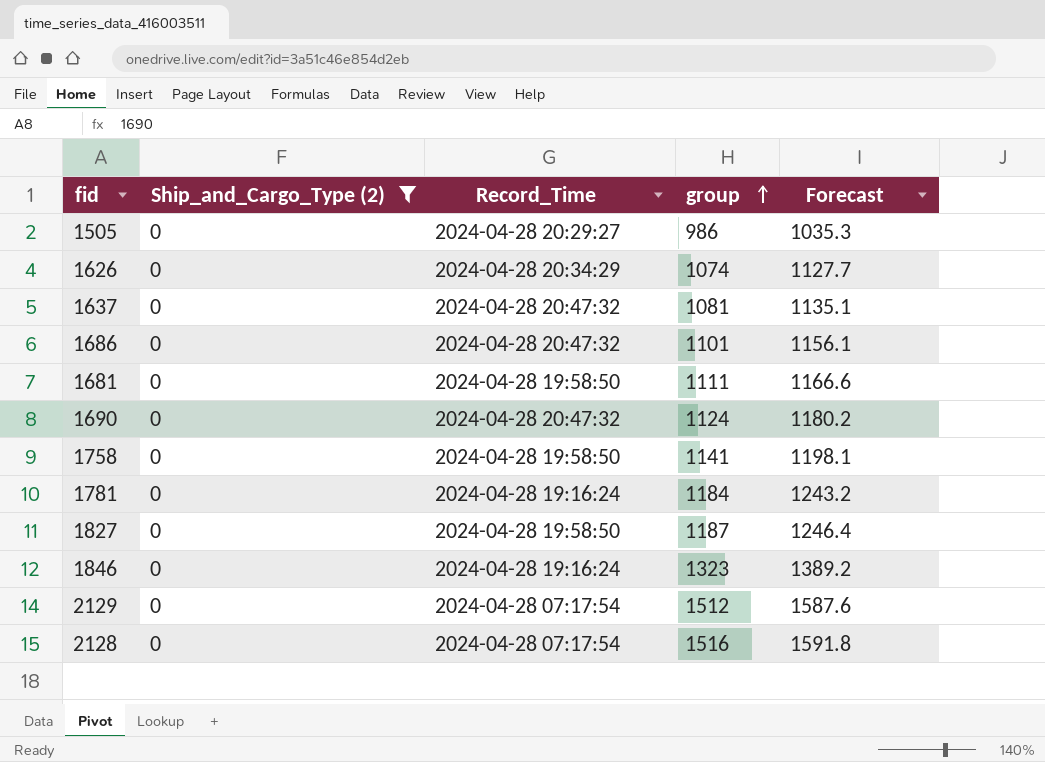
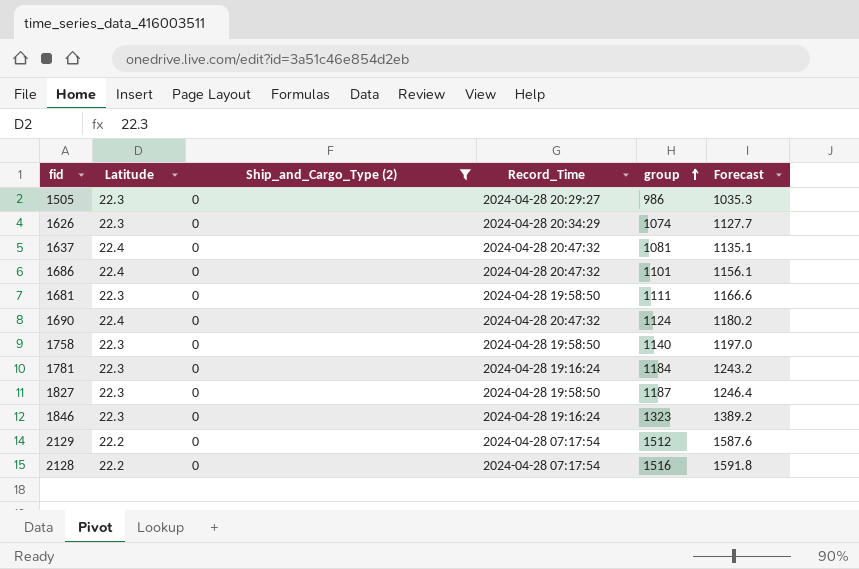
column Latitude | position: none -> 2
1758 | group: 1141 -> 1140
1758 | Forecast: 1198.1 -> 1197.0

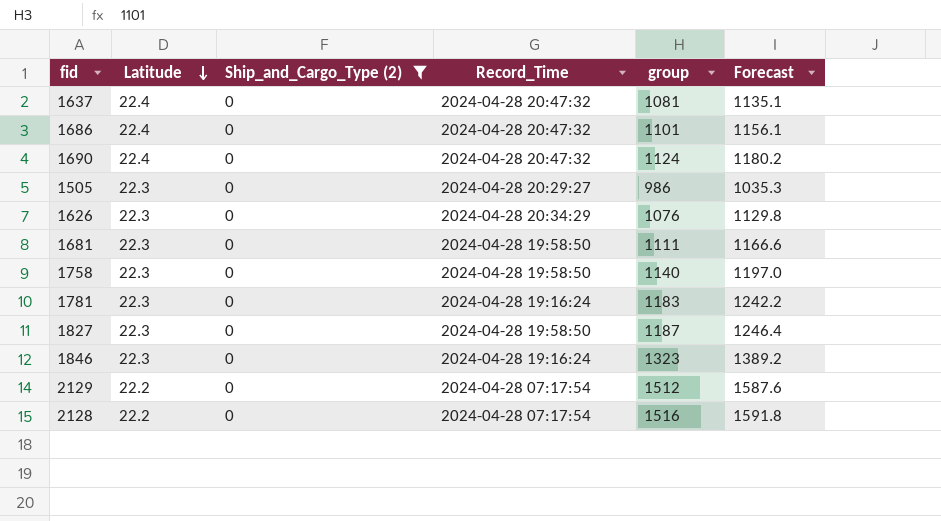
row order: group ascending -> Latitude descending
1626 | group: 1074 -> 1076
1626 | Forecast: 1127.7 -> 1129.8
1781 | group: 1184 -> 1183
1781 | Forecast: 1243.2 -> 1242.2

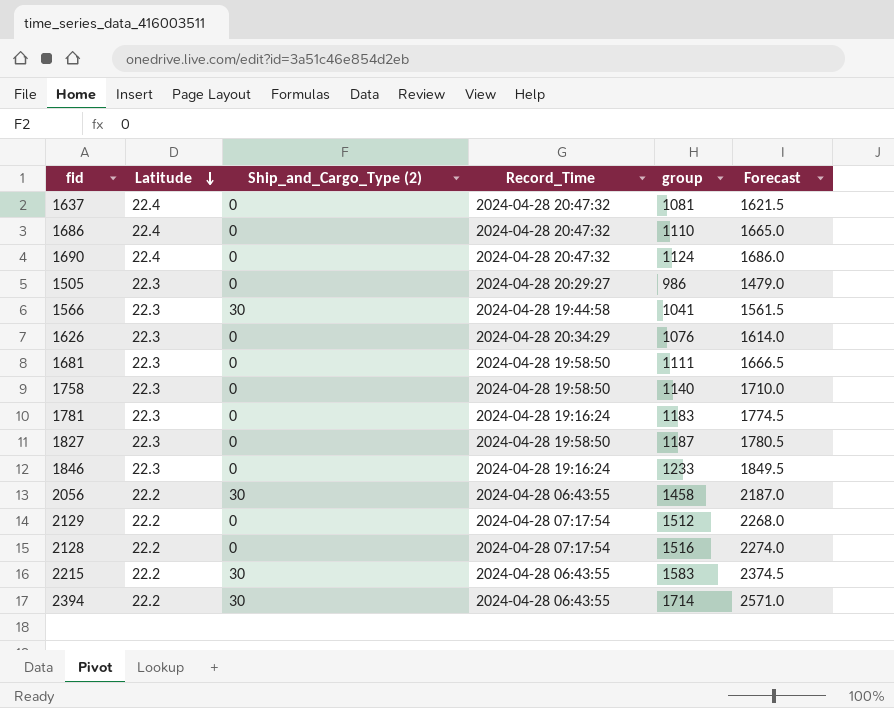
filter: Ship_and_Cargo_Type (2) = 0 -> none
column Forecast | formula: [group] * 1.05 -> [group] * 1.5
1686 | group: 1101 -> 1110
1846 | group: 1323 -> 1233

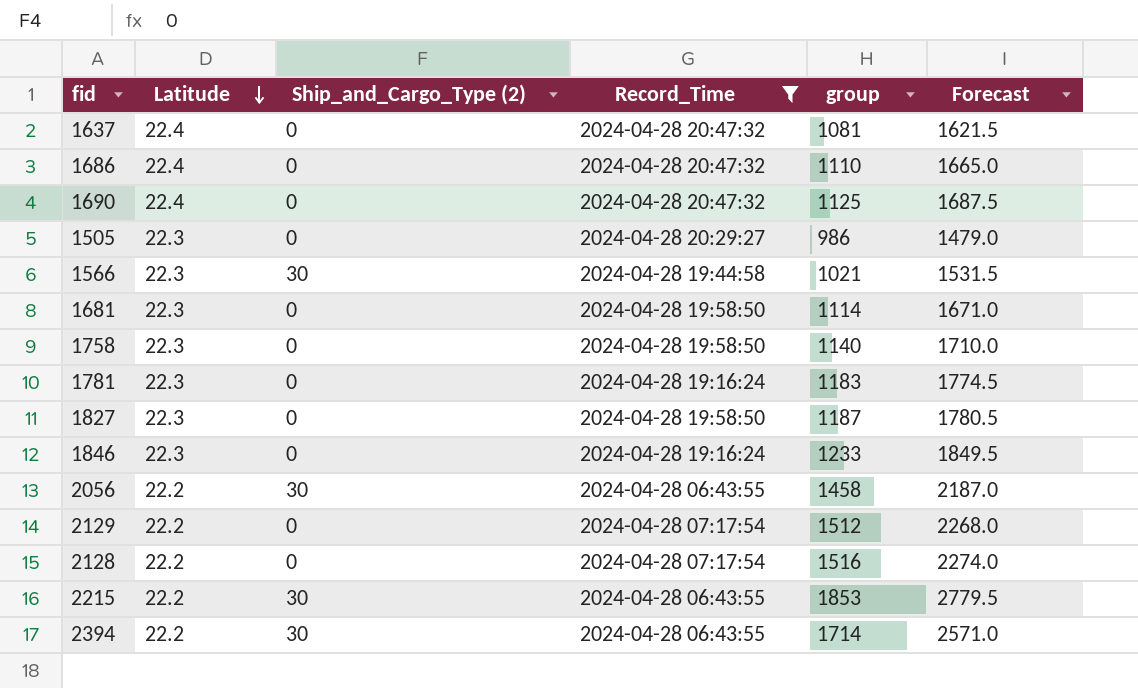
filter: none -> Record_Time != 2024-04-28 20:34:29
1690 | group: 1124 -> 1125
1690 | Forecast: 1686.0 -> 1687.5
1566 | group: 1041 -> 1021
1566 | Forecast: 1561.5 -> 1531.5
1681 | group: 1111 -> 1114
1681 | Forecast: 1666.5 -> 1671.0
2215 | group: 1583 -> 1853
2215 | Forecast: 2374.5 -> 2779.5

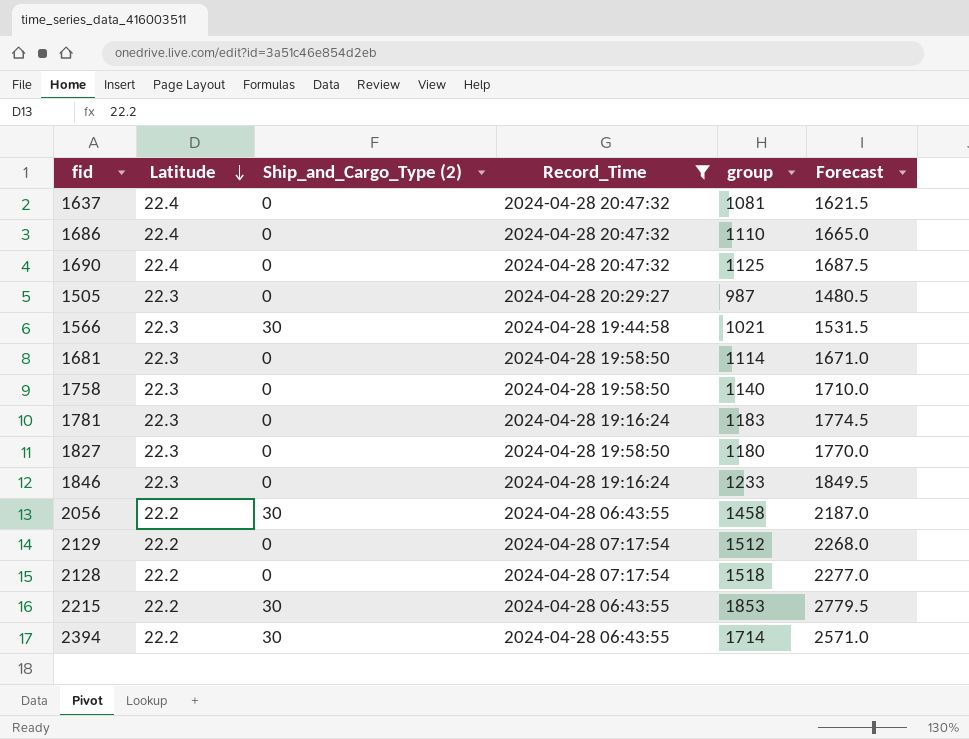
1505 | group: 986 -> 987
1505 | Forecast: 1479.0 -> 1480.5
1827 | group: 1187 -> 1180
1827 | Forecast: 1780.5 -> 1770.0
2128 | group: 1516 -> 1518
2128 | Forecast: 2274.0 -> 2277.0

